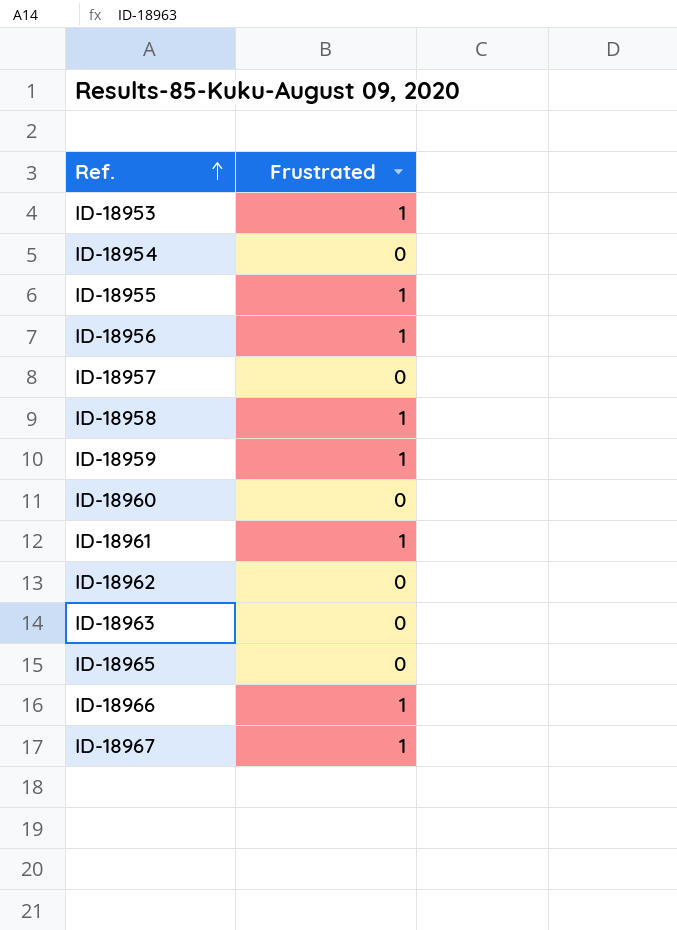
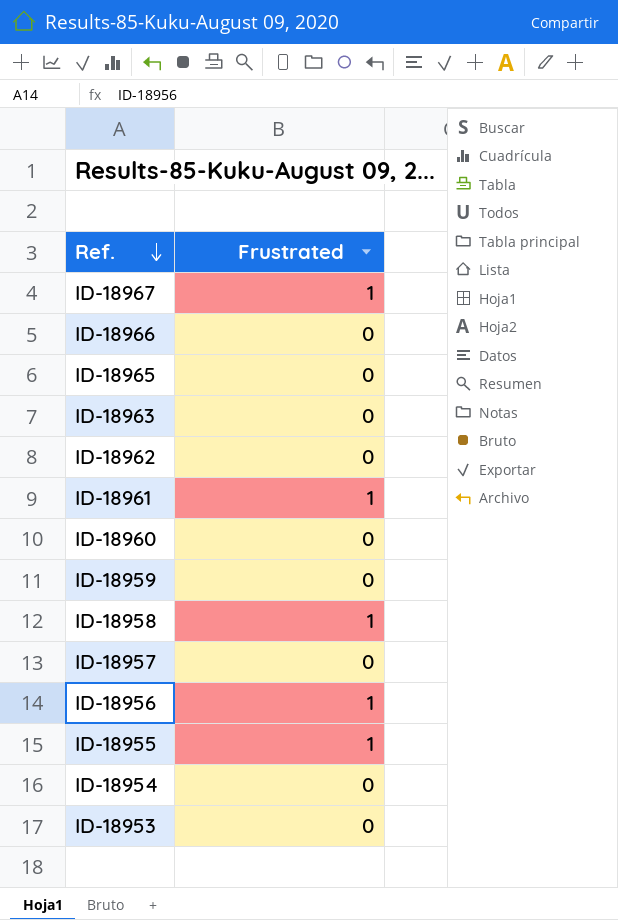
row order: Ref. ascending -> Ref. descending
ID-18966 | Frustrated: 1 -> 0
ID-18959 | Frustrated: 1 -> 0
ID-18953 | Frustrated: 1 -> 0

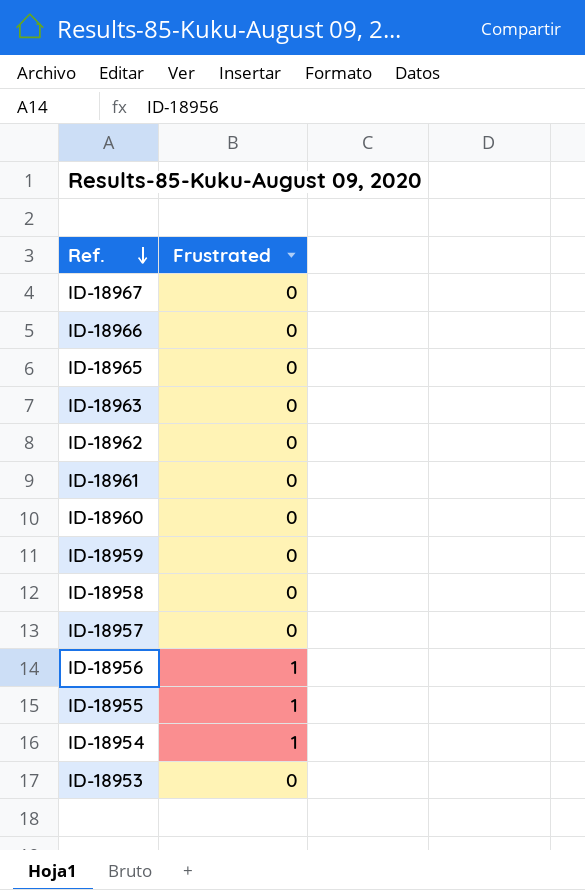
ID-18967 | Frustrated: 1 -> 0
ID-18961 | Frustrated: 1 -> 0
ID-18958 | Frustrated: 1 -> 0
ID-18954 | Frustrated: 0 -> 1

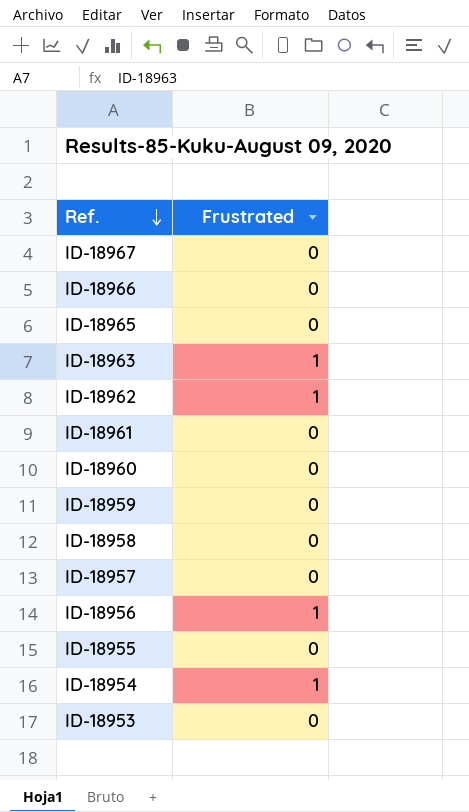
ID-18963 | Frustrated: 0 -> 1
ID-18962 | Frustrated: 0 -> 1
ID-18955 | Frustrated: 1 -> 0

